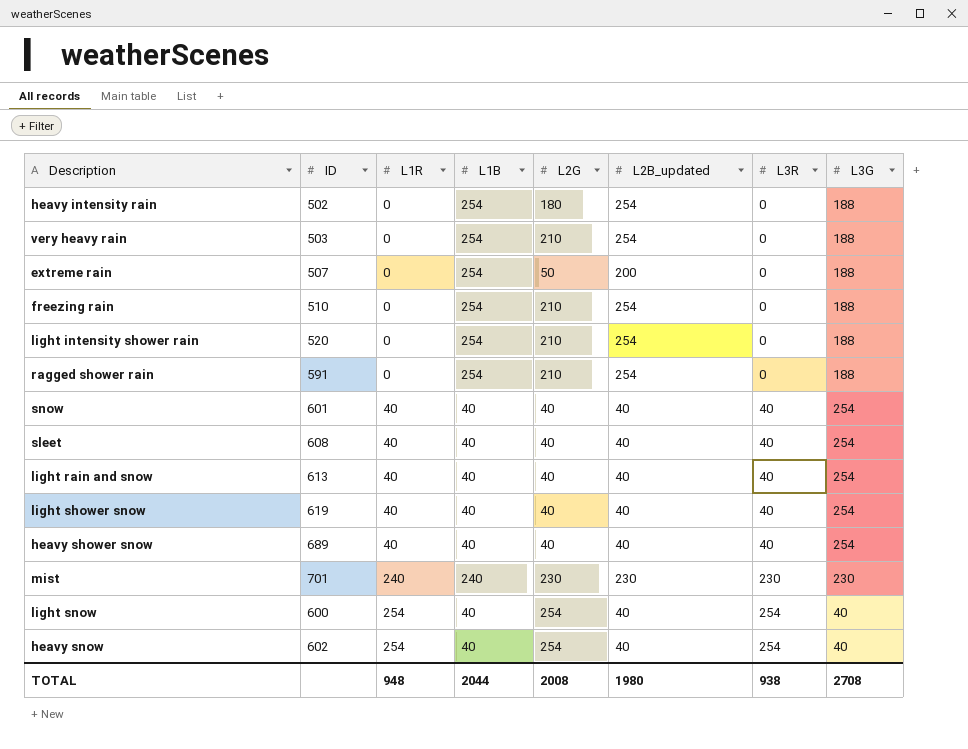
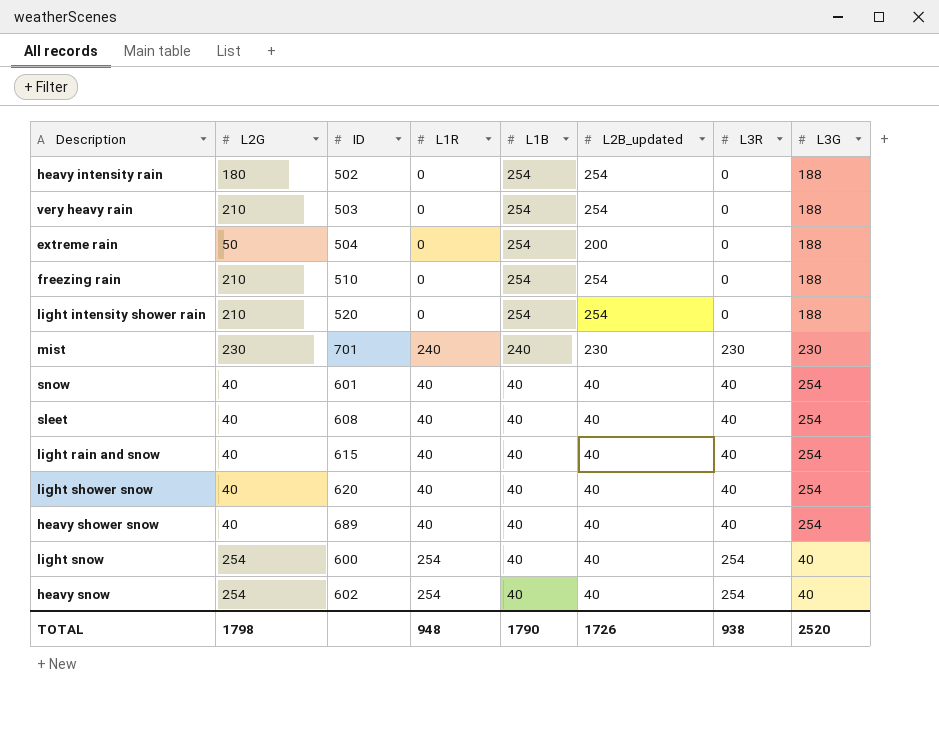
row order: L1R ascending -> L1B descending
column L2G | position: 5 -> 2
row ragged shower rain: 591 | 0 | 254 | 210 | 254 | 0 | 188 -> none
extreme rain | ID: 507 -> 504
light rain and snow | ID: 613 -> 615
light shower snow | ID: 619 -> 620
TOTAL | L2G: 2008 -> 1798
TOTAL | L1B: 2044 -> 1790
TOTAL | L2B_updated: 1980 -> 1726
TOTAL | L3G: 2708 -> 2520

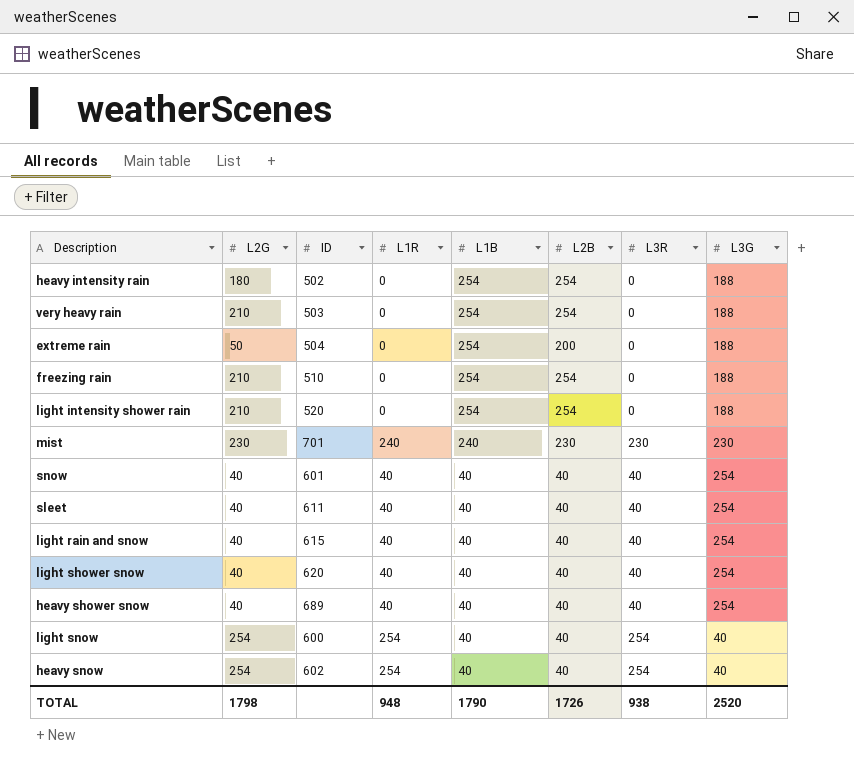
column name: L2B_updated -> L2B
sleet | ID: 608 -> 611

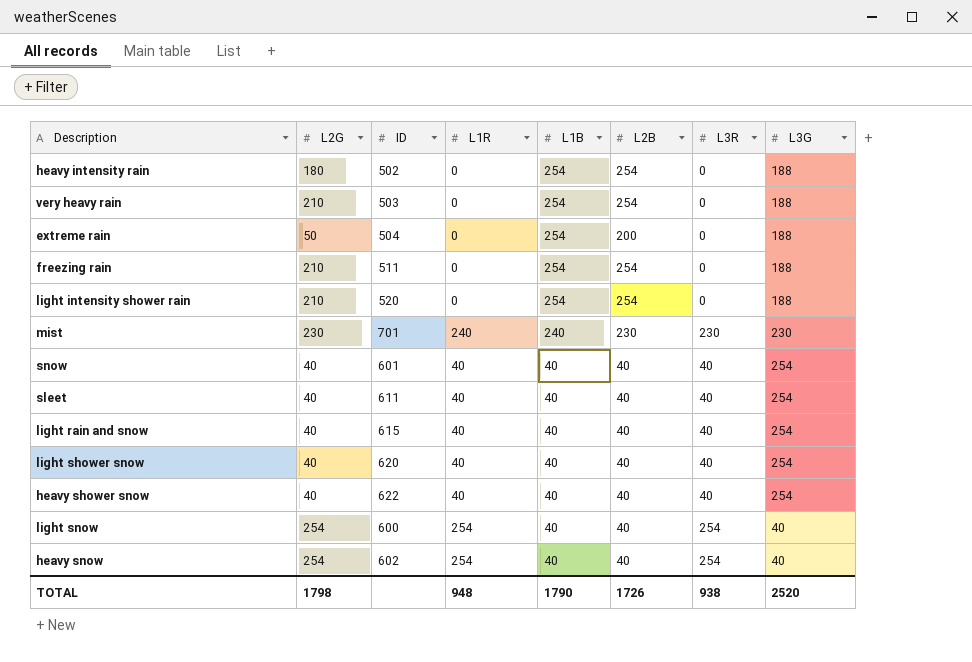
freezing rain | ID: 510 -> 511
heavy shower snow | ID: 689 -> 622

